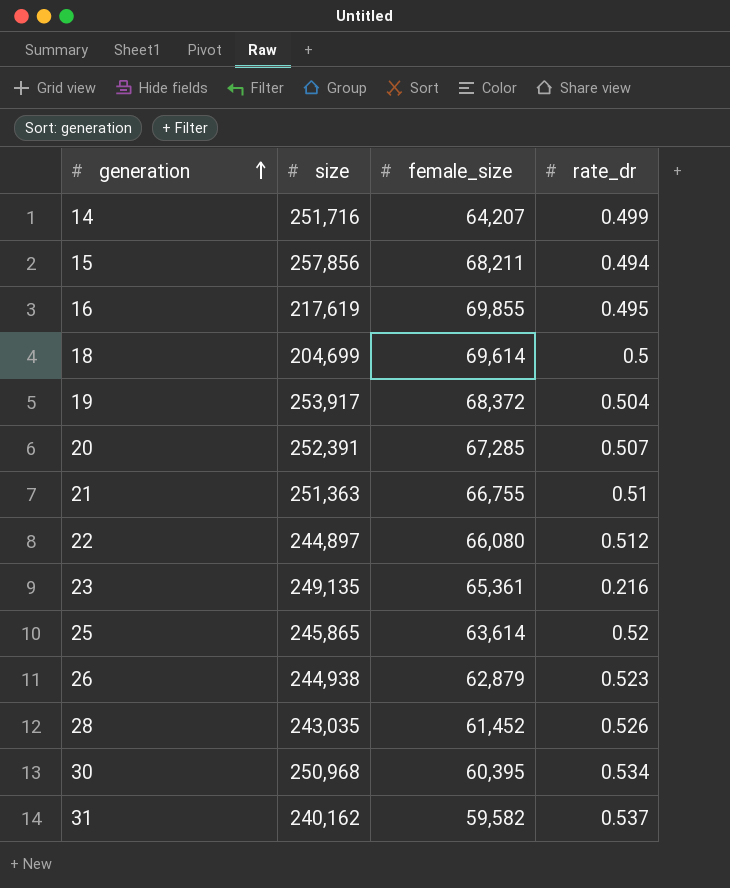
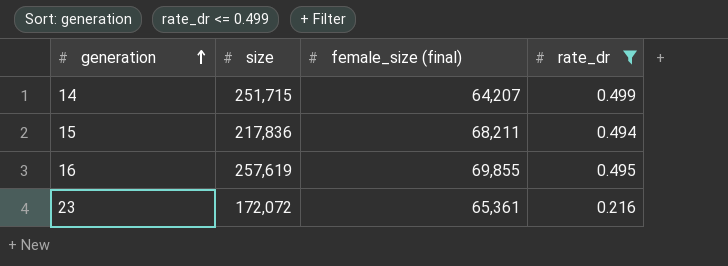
filter: none -> rate_dr <= 0.499
column name: female_size -> female_size (final)
14 | size: 251,716 -> 251,715
15 | size: 257,856 -> 217,836
16 | size: 217,619 -> 257,619
23 | size: 249,135 -> 172,072

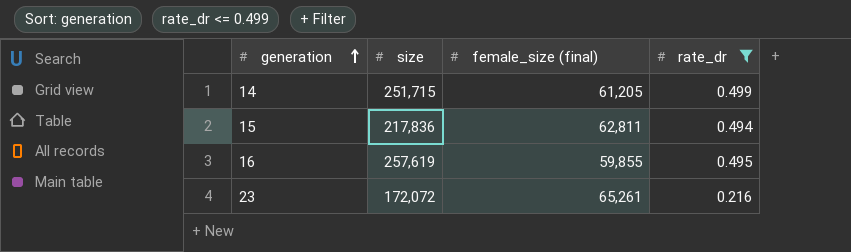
14 | female_size (final): 64,207 -> 61,205
15 | female_size (final): 68,211 -> 62,811
16 | female_size (final): 69,855 -> 59,855
23 | female_size (final): 65,361 -> 65,261

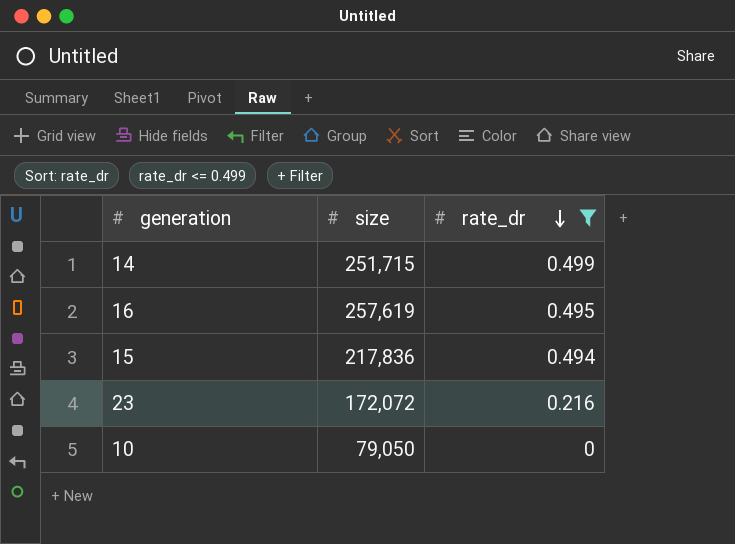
row order: generation ascending -> rate_dr descending
column female_size (final) | position: 3 -> none
row 10: none -> 79,050 | 0

